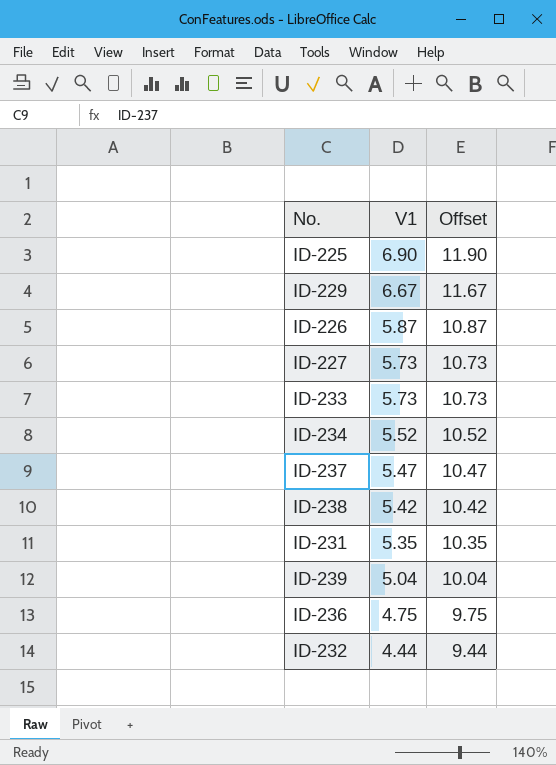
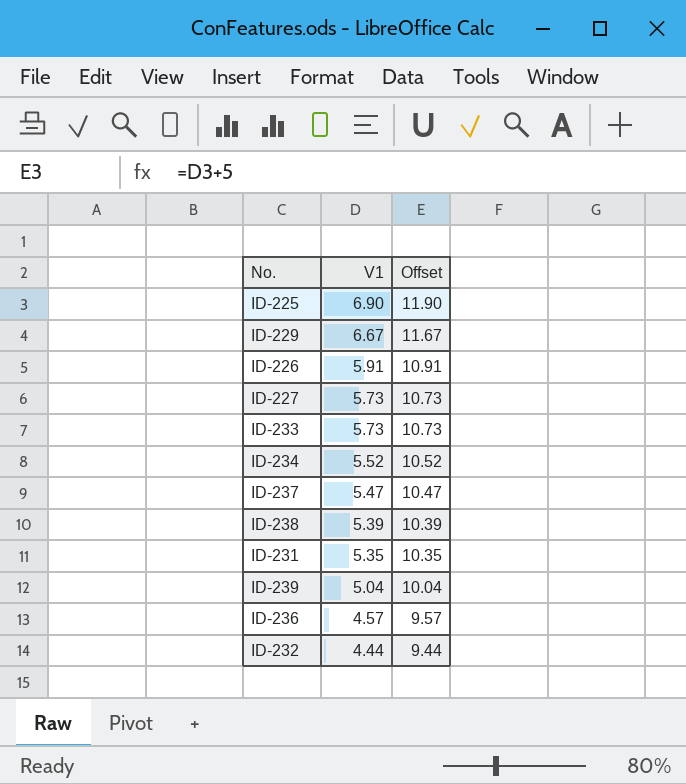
ID-226 | V1: 5.87 -> 5.91
ID-226 | Offset: 10.87 -> 10.91
ID-238 | V1: 5.42 -> 5.39
ID-238 | Offset: 10.42 -> 10.39
ID-236 | V1: 4.75 -> 4.57
ID-236 | Offset: 9.75 -> 9.57

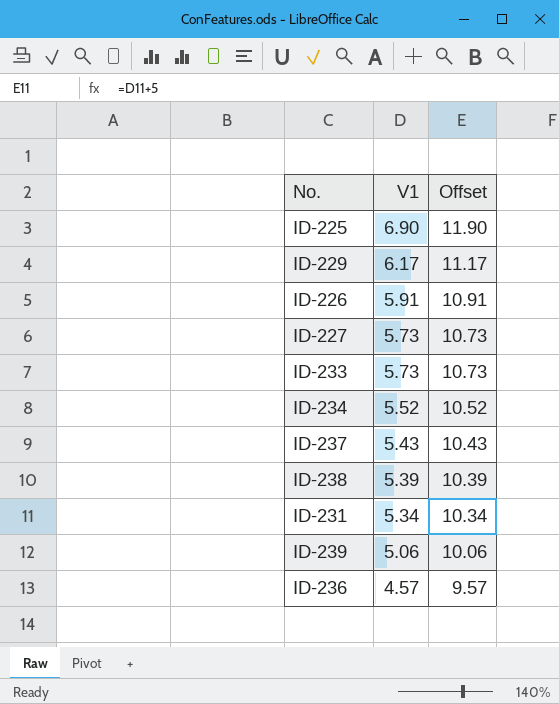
row ID-232: 4.44 | 9.44 -> none
ID-229 | V1: 6.67 -> 6.17
ID-229 | Offset: 11.67 -> 11.17
ID-237 | V1: 5.47 -> 5.43
ID-237 | Offset: 10.47 -> 10.43
ID-231 | V1: 5.35 -> 5.34
ID-231 | Offset: 10.35 -> 10.34
ID-239 | V1: 5.04 -> 5.06
ID-239 | Offset: 10.04 -> 10.06

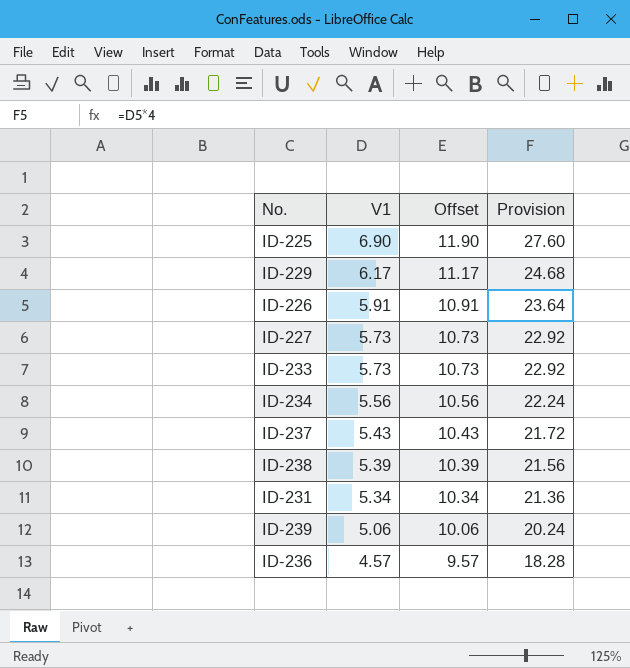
column Provision | formula: none -> [V1] * 4
ID-234 | V1: 5.52 -> 5.56
ID-234 | Offset: 10.52 -> 10.56

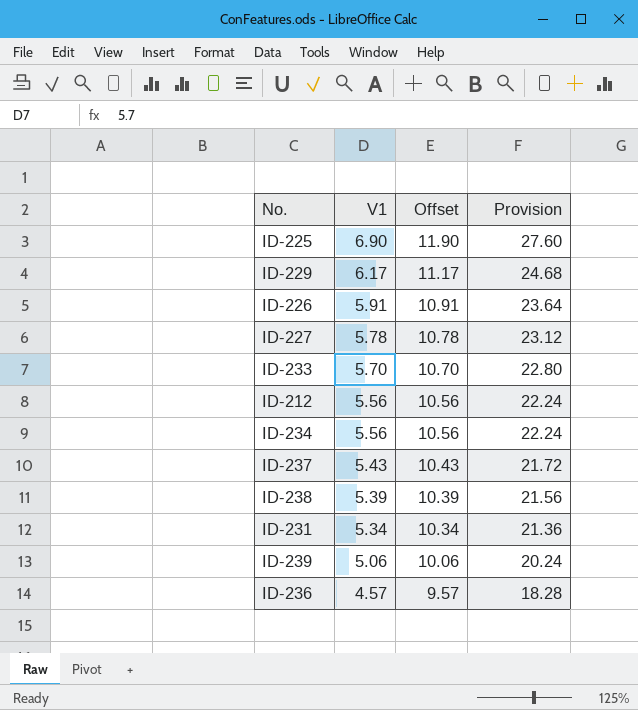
ID-227 | V1: 5.73 -> 5.78
ID-227 | Offset: 10.73 -> 10.78
ID-227 | Provision: 22.92 -> 23.12
ID-233 | V1: 5.73 -> 5.70
ID-233 | Offset: 10.73 -> 10.70
ID-233 | Provision: 22.92 -> 22.80
row ID-212: none -> 5.56 | 10.56 | 22.24

